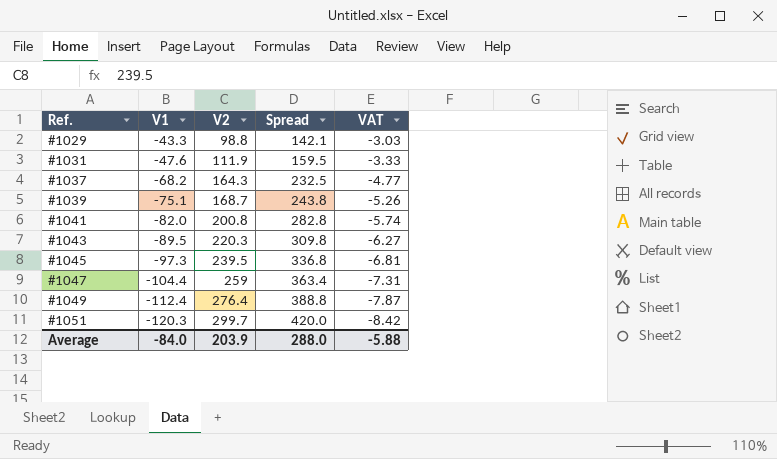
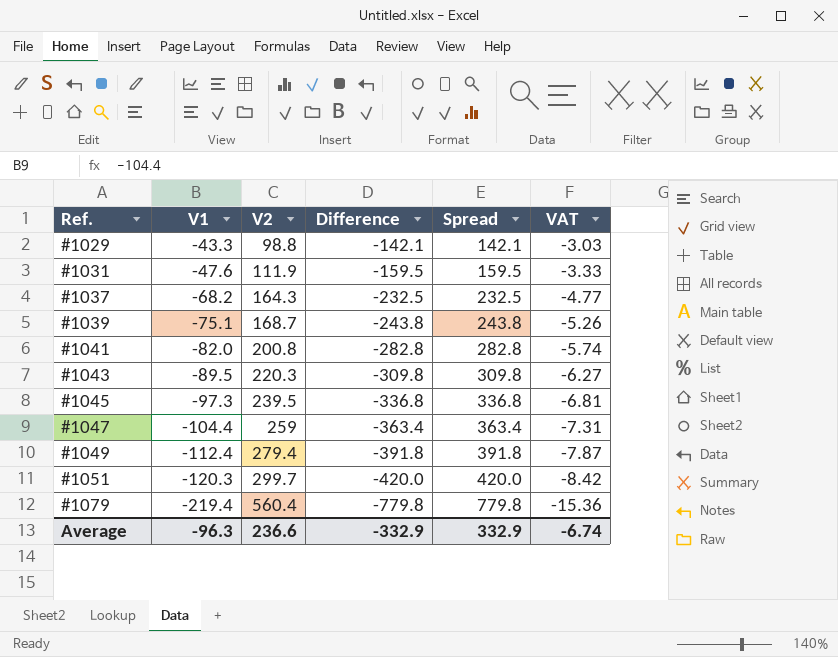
column Difference | formula: none -> [V1] - [V2]
#1049 | V2: 276.4 -> 279.4
#1049 | Spread: 388.8 -> 391.8
row #1079: none -> -219.4 | 560.4 | -779.8 | 779.8 | -15.36
Average | V1: -84.0 -> -96.3
Average | V2: 203.9 -> 236.6
Average | Spread: 288.0 -> 332.9
Average | VAT: -5.88 -> -6.74

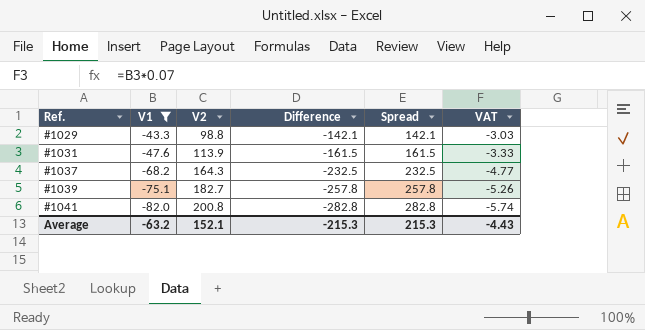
filter: none -> V1 >= -82.0
#1031 | V2: 111.9 -> 113.9
#1031 | Difference: -159.5 -> -161.5
#1031 | Spread: 159.5 -> 161.5
#1039 | V2: 168.7 -> 182.7
#1039 | Difference: -243.8 -> -257.8
#1039 | Spread: 243.8 -> 257.8
Average | V1: -96.3 -> -63.2
Average | V2: 236.6 -> 152.1
Average | Difference: -332.9 -> -215.3
Average | Spread: 332.9 -> 215.3
Average | VAT: -6.74 -> -4.43

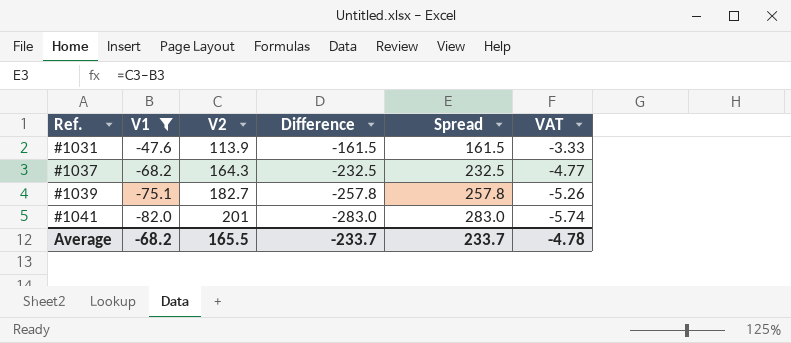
row #1029: -43.3 | 98.8 | -142.1 | 142.1 | -3.03 -> none
#1041 | V2: 200.8 -> 201
#1041 | Difference: -282.8 -> -283.0
#1041 | Spread: 282.8 -> 283.0
Average | V1: -63.2 -> -68.2
Average | V2: 152.1 -> 165.5
Average | Difference: -215.3 -> -233.7
Average | Spread: 215.3 -> 233.7
Average | VAT: -4.43 -> -4.78

